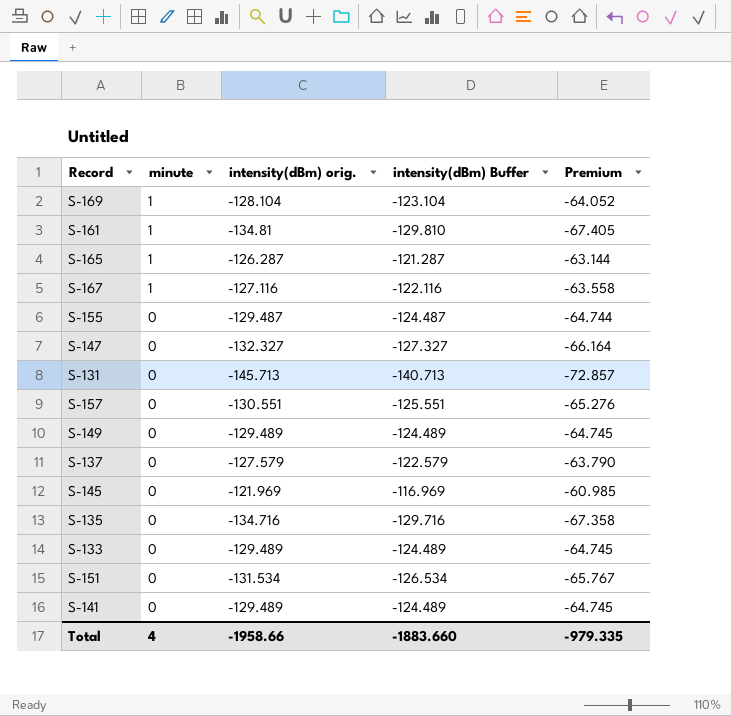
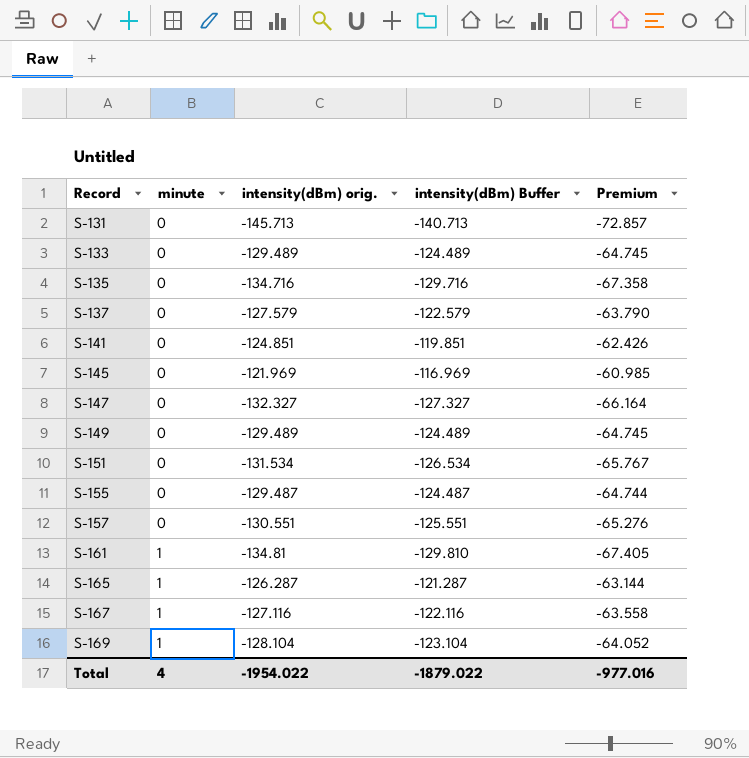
row order: minute descending -> Record ascending
S-141 | intensity(dBm) orig.: -129.489 -> -124.851
S-141 | intensity(dBm) Buffer: -124.489 -> -119.851
S-141 | Premium: -64.745 -> -62.426
Total | intensity(dBm) orig.: -1958.66 -> -1954.022
Total | intensity(dBm) Buffer: -1883.660 -> -1879.022
Total | Premium: -979.335 -> -977.016

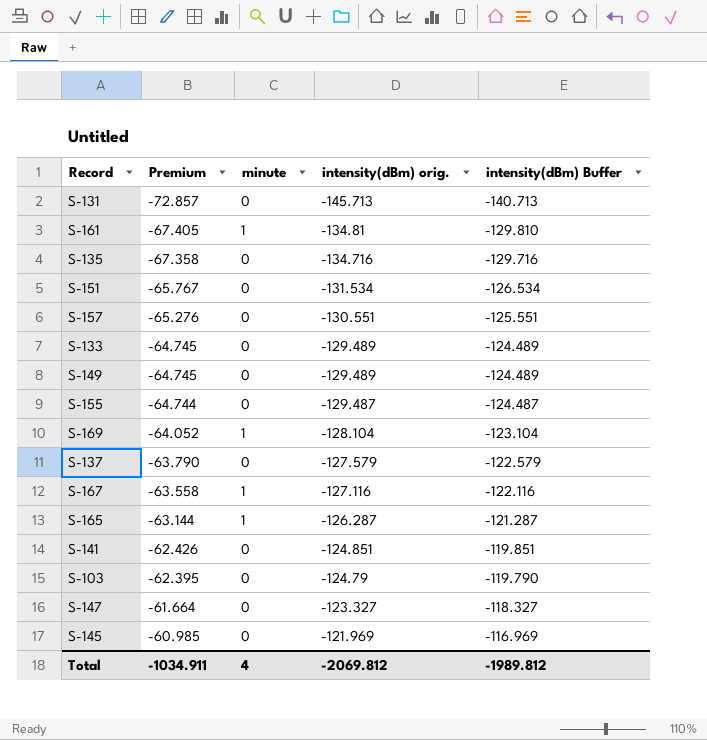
row order: Record ascending -> Premium ascending
column Premium | position: 5 -> 2
row S-103: none -> -62.395 | 0 | -124.79 | -119.790
S-147 | Premium: -66.164 -> -61.664
S-147 | intensity(dBm) orig.: -132.327 -> -123.327
S-147 | intensity(dBm) Buffer: -127.327 -> -118.327
Total | Premium: -977.016 -> -1034.911
Total | intensity(dBm) orig.: -1954.022 -> -2069.812
Total | intensity(dBm) Buffer: -1879.022 -> -1989.812

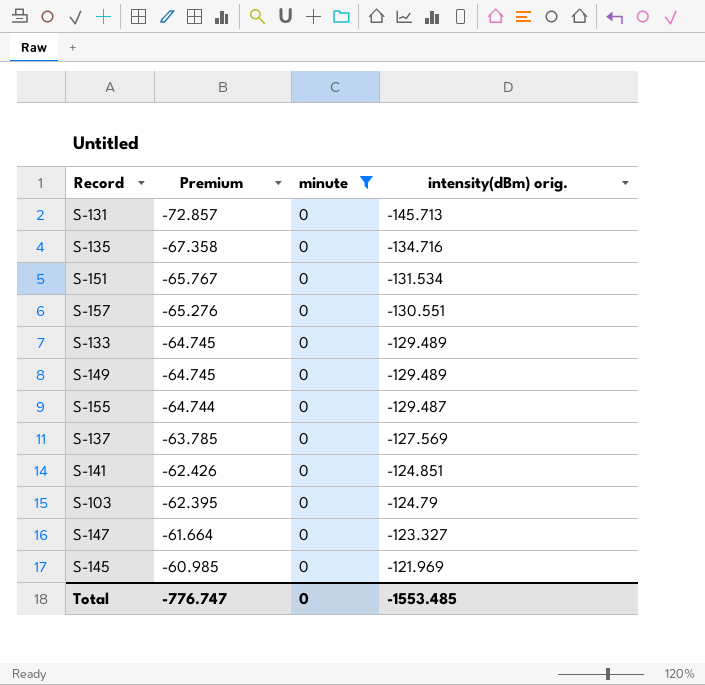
filter: none -> minute = 0
column intensity(dBm) Buffer | formula: [intensity(dBm) orig.] + 5 -> none
S-137 | Premium: -63.790 -> -63.785
S-137 | intensity(dBm) orig.: -127.579 -> -127.569
Total | Premium: -1034.911 -> -776.747
Total | minute: 4 -> 0
Total | intensity(dBm) orig.: -2069.812 -> -1553.485

